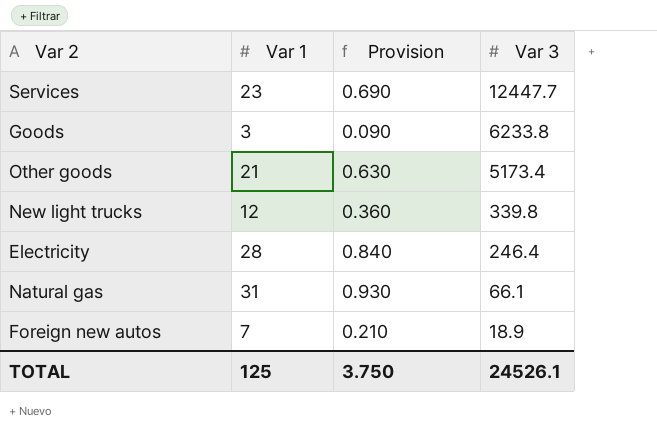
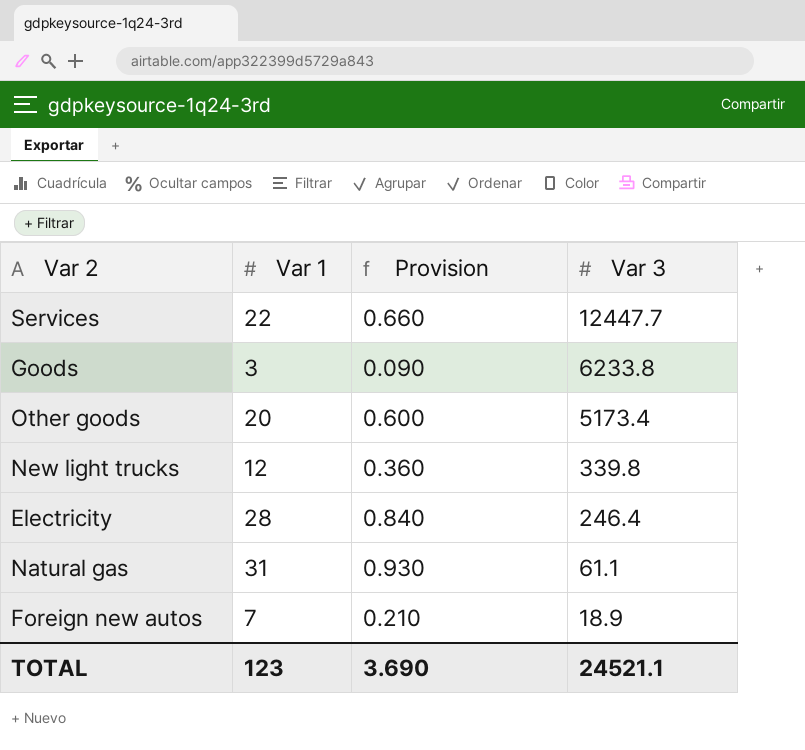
Services | Var 1: 23 -> 22
Services | Provision: 0.690 -> 0.660
Other goods | Var 1: 21 -> 20
Other goods | Provision: 0.630 -> 0.600
Natural gas | Var 3: 66.1 -> 61.1
TOTAL | Var 1: 125 -> 123
TOTAL | Provision: 3.750 -> 3.690
TOTAL | Var 3: 24526.1 -> 24521.1

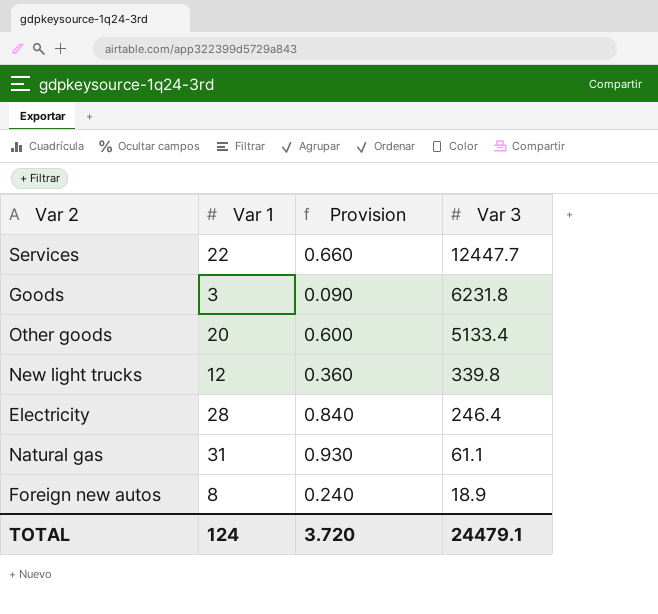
Goods | Var 3: 6233.8 -> 6231.8
Other goods | Var 3: 5173.4 -> 5133.4
Foreign new autos | Var 1: 7 -> 8
Foreign new autos | Provision: 0.210 -> 0.240
TOTAL | Var 1: 123 -> 124
TOTAL | Provision: 3.690 -> 3.720
TOTAL | Var 3: 24521.1 -> 24479.1

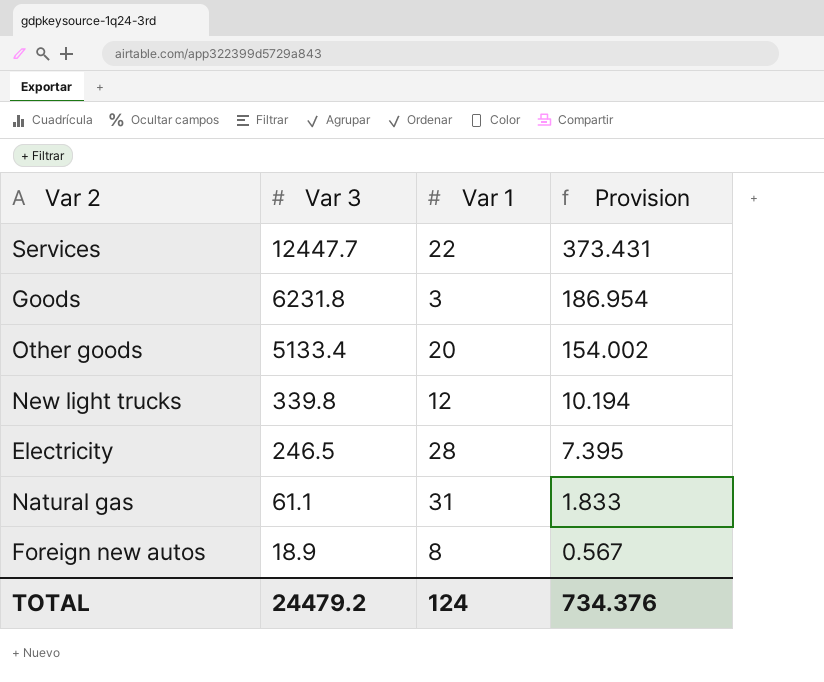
column Var 3 | position: 4 -> 2
column Provision | formula: [Var 1] * 0.03 -> [Var 3] * 0.03
Electricity | Var 3: 246.4 -> 246.5
TOTAL | Var 3: 24479.1 -> 24479.2
TOTAL | Provision: 3.720 -> 734.376

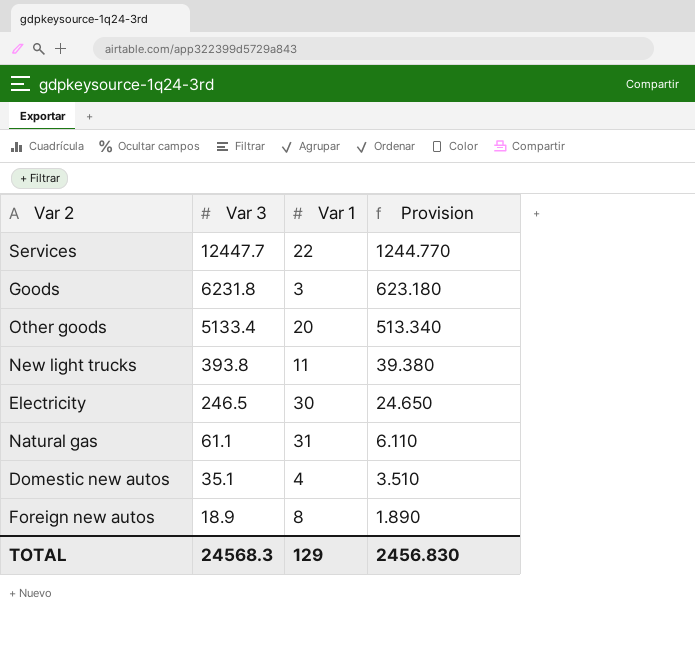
column Provision | formula: [Var 3] * 0.03 -> [Var 3] * 0.1
New light trucks | Var 3: 339.8 -> 393.8
New light trucks | Var 1: 12 -> 11
Electricity | Var 1: 28 -> 30
row Domestic new autos: none -> 35.1 | 4 | 3.510
TOTAL | Var 3: 24479.2 -> 24568.3
TOTAL | Var 1: 124 -> 129
TOTAL | Provision: 734.376 -> 2456.830

